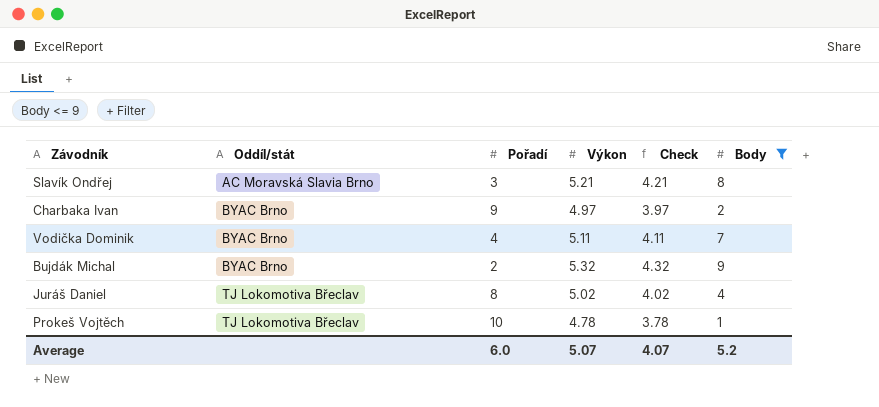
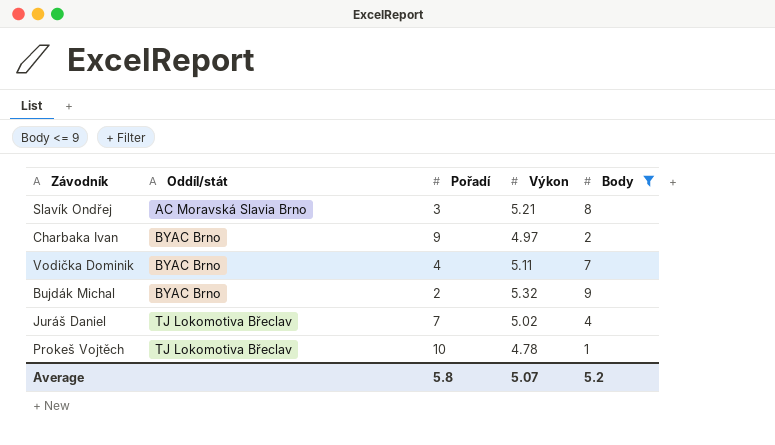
column Check | formula: [Výkon] - 1 -> none
Juráš Daniel | Pořadí: 8 -> 7
Average | Pořadí: 6.0 -> 5.8

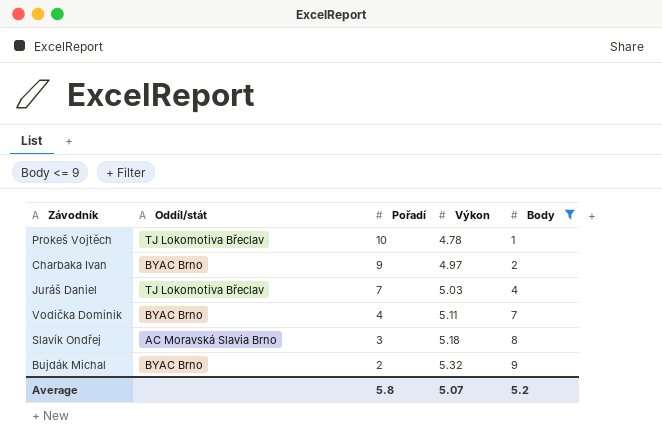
row order: Oddíl/stát ascending -> Pořadí descending
Juráš Daniel | Výkon: 5.02 -> 5.03
Slavík Ondřej | Výkon: 5.21 -> 5.18

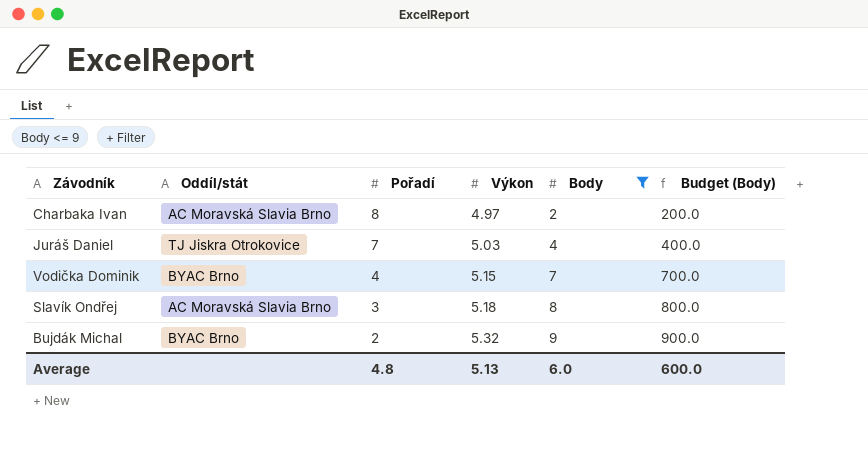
column Budget (Body) | formula: none -> [Body] * 100
row Prokeš Vojtěch: TJ Lokomotiva Břeclav | 10 | 4.78 | 1 -> none
Charbaka Ivan | Oddíl/stát: BYAC Brno -> AC Moravská Slavia Brno
Charbaka Ivan | Pořadí: 9 -> 8
Juráš Daniel | Oddíl/stát: TJ Lokomotiva Břeclav -> TJ Jiskra Otrokovice
Vodička Dominik | Výkon: 5.11 -> 5.15
Average | Pořadí: 5.8 -> 4.8
Average | Výkon: 5.07 -> 5.13
Average | Body: 5.2 -> 6.0

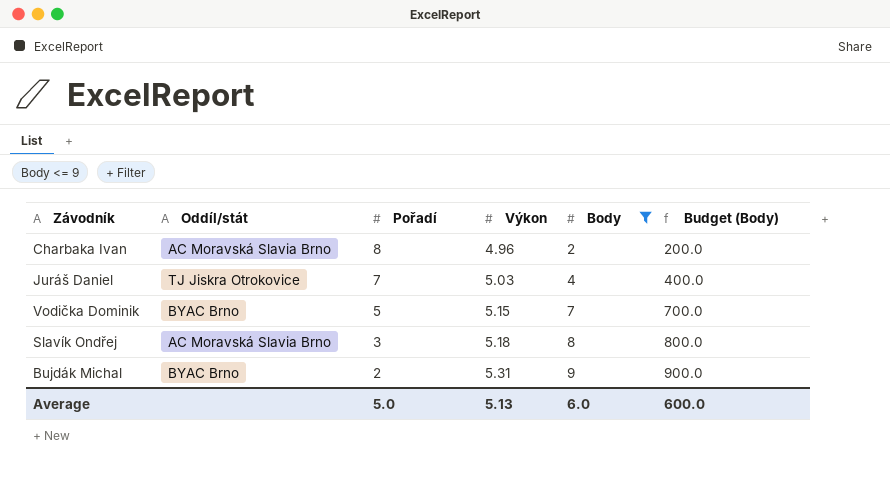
Charbaka Ivan | Výkon: 4.97 -> 4.96
Vodička Dominik | Pořadí: 4 -> 5
Bujdák Michal | Výkon: 5.32 -> 5.31
Average | Pořadí: 4.8 -> 5.0

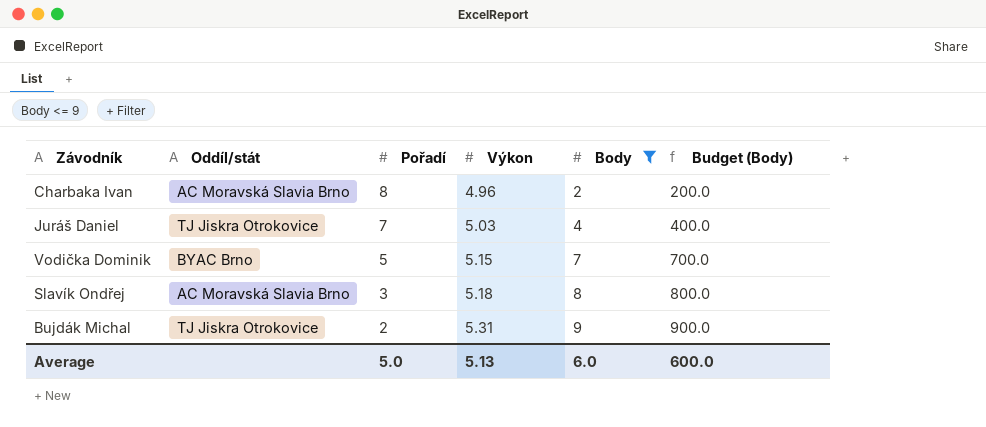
Bujdák Michal | Oddíl/stát: BYAC Brno -> TJ Jiskra Otrokovice

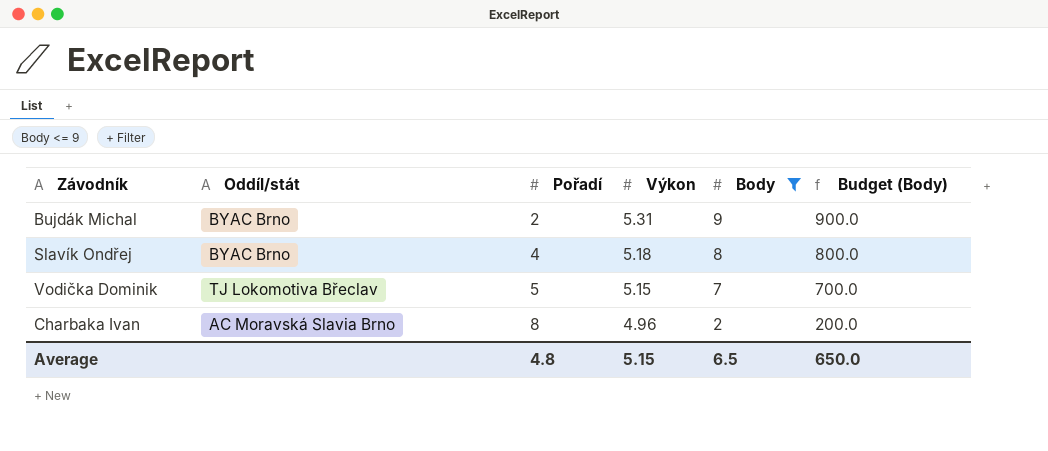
row order: Pořadí descending -> Pořadí ascending
row Juráš Daniel: TJ Jiskra Otrokovice | 7 | 5.03 | 4 | 400.0 -> none
Bujdák Michal | Oddíl/stát: TJ Jiskra Otrokovice -> BYAC Brno
Slavík Ondřej | Oddíl/stát: AC Moravská Slavia Brno -> BYAC Brno
Slavík Ondřej | Pořadí: 3 -> 4
Vodička Dominik | Oddíl/stát: BYAC Brno -> TJ Lokomotiva Břeclav
Average | Pořadí: 5.0 -> 4.8
Average | Výkon: 5.13 -> 5.15
Average | Body: 6.0 -> 6.5
Average | Budget (Body): 600.0 -> 650.0

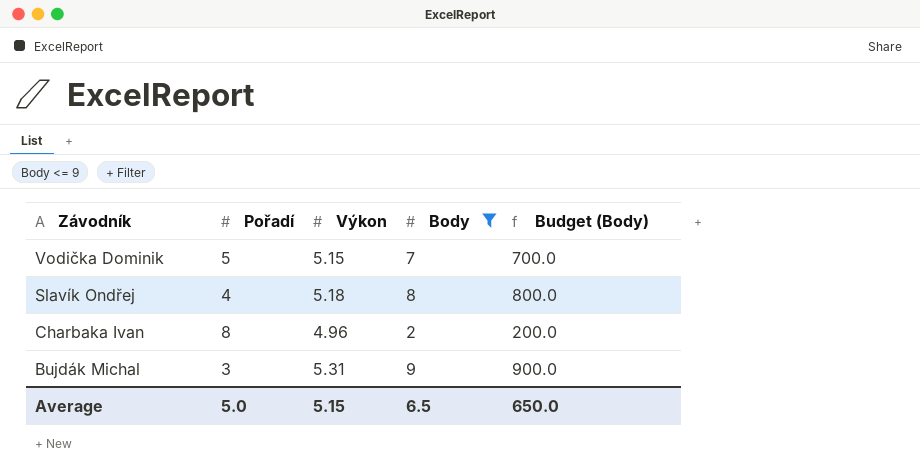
row order: Pořadí ascending -> Závodník descending
column Oddíl/stát | position: 2 -> none
Bujdák Michal | Pořadí: 2 -> 3
Average | Pořadí: 4.8 -> 5.0

